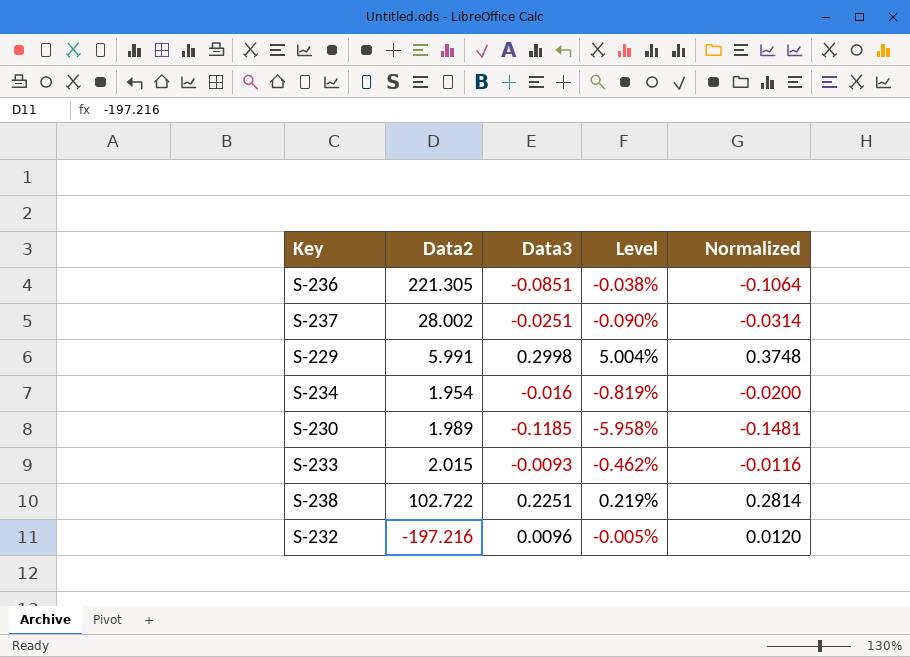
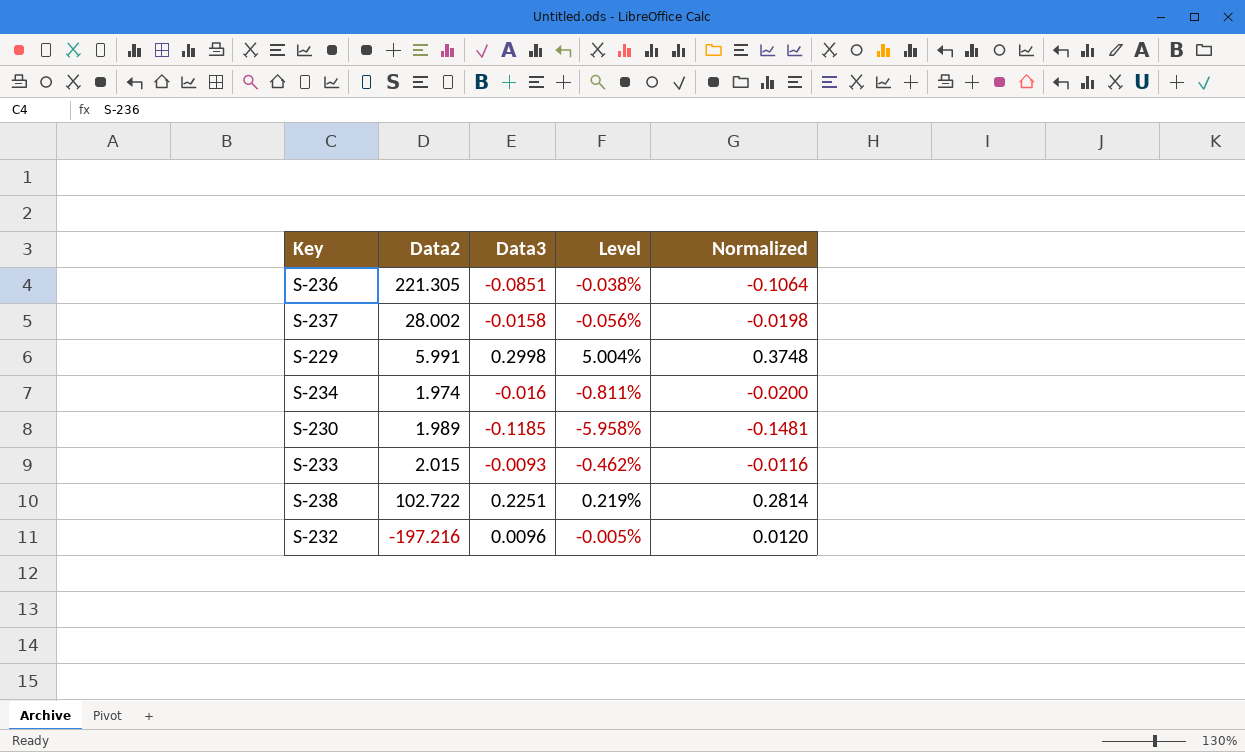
S-237 | Data3: -0.0251 -> -0.0158
S-237 | Level: -0.090% -> -0.056%
S-237 | Normalized: -0.0314 -> -0.0198
S-234 | Data2: 1.954 -> 1.974
S-234 | Level: -0.819% -> -0.811%

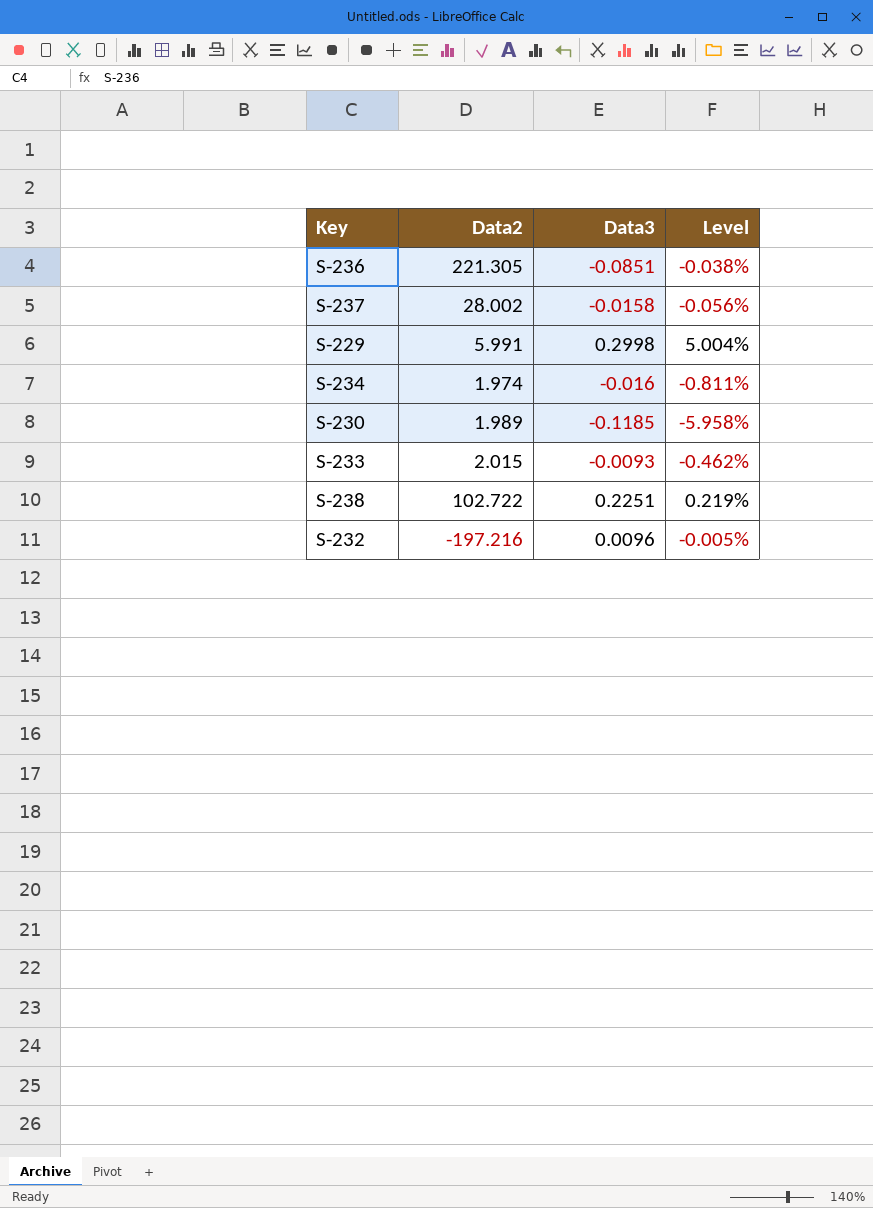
column Normalized | formula: [Data3] * 1.25 -> none

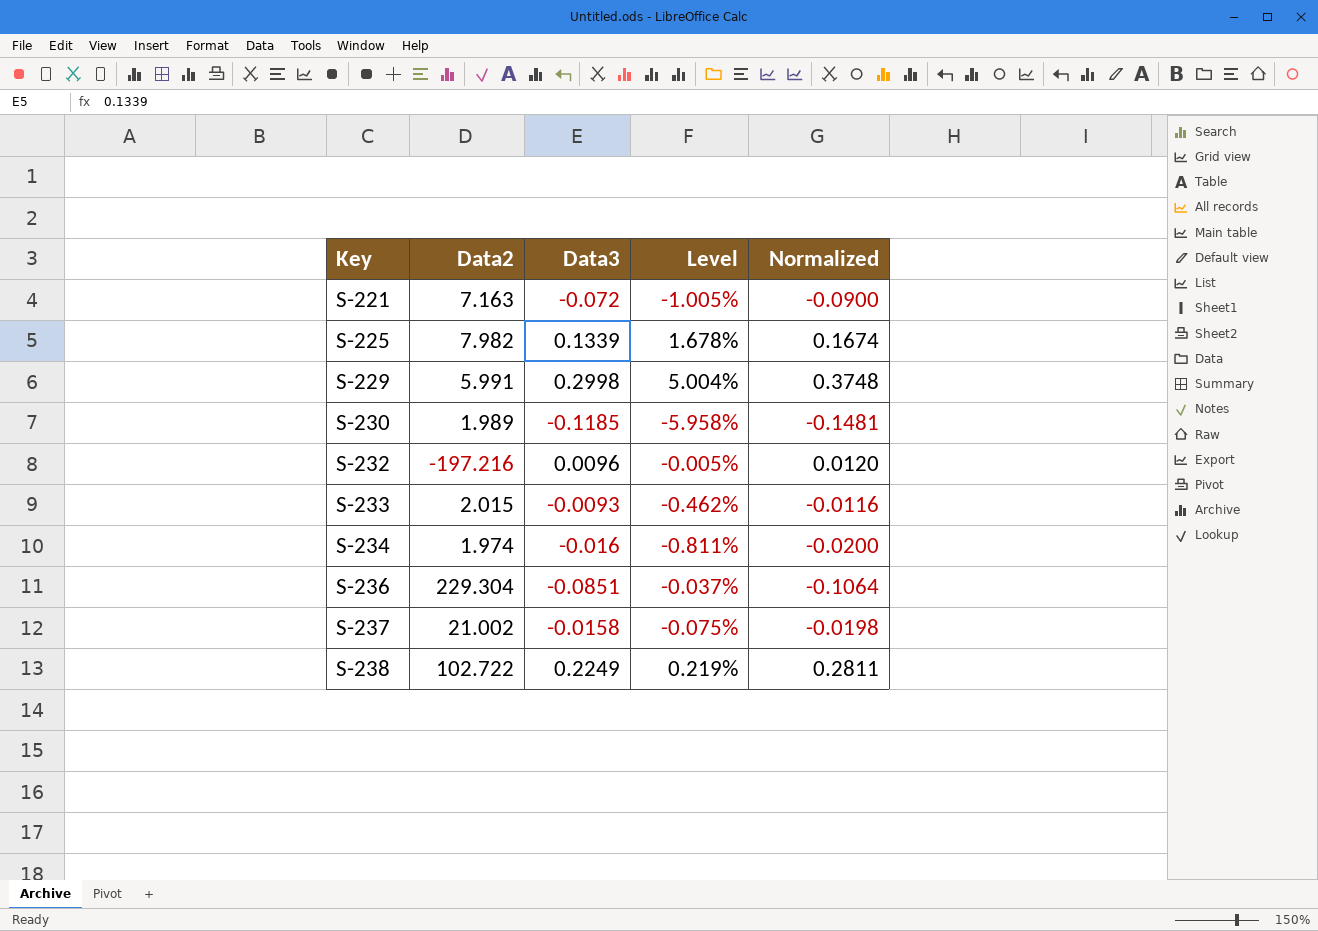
row order: none -> Key ascending
column Normalized | formula: none -> [Data3] * 1.25
row S-221: none -> 7.163 | -0.072 | -1.005% | -0.0900
row S-225: none -> 7.982 | 0.1339 | 1.678% | 0.1674
S-236 | Data2: 221.305 -> 229.304
S-236 | Level: -0.038% -> -0.037%
S-237 | Data2: 28.002 -> 21.002
S-237 | Level: -0.056% -> -0.075%
S-238 | Data3: 0.2251 -> 0.2249

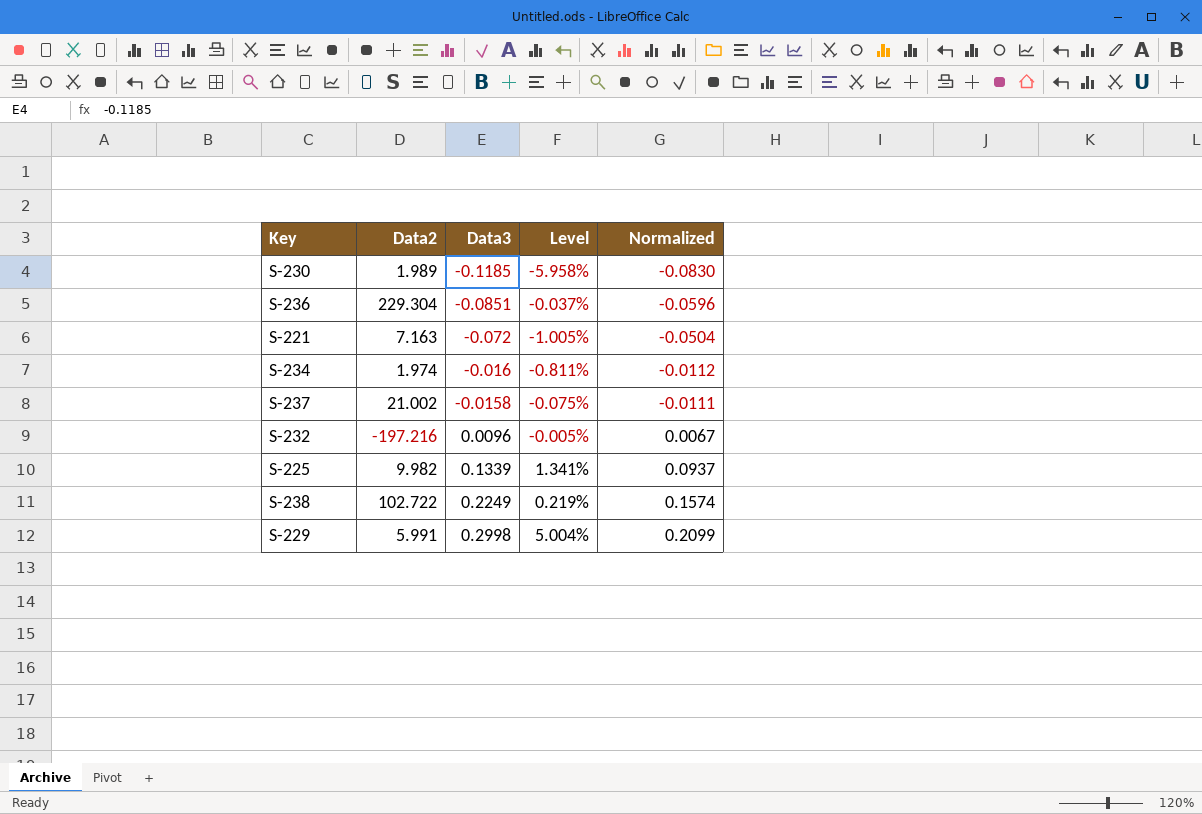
row order: Key ascending -> Data3 ascending
column Normalized | formula: [Data3] * 1.25 -> [Data3] * 0.7
row S-233: 2.015 | -0.0093 | -0.462% | -0.0116 -> none
S-225 | Data2: 7.982 -> 9.982
S-225 | Level: 1.678% -> 1.341%

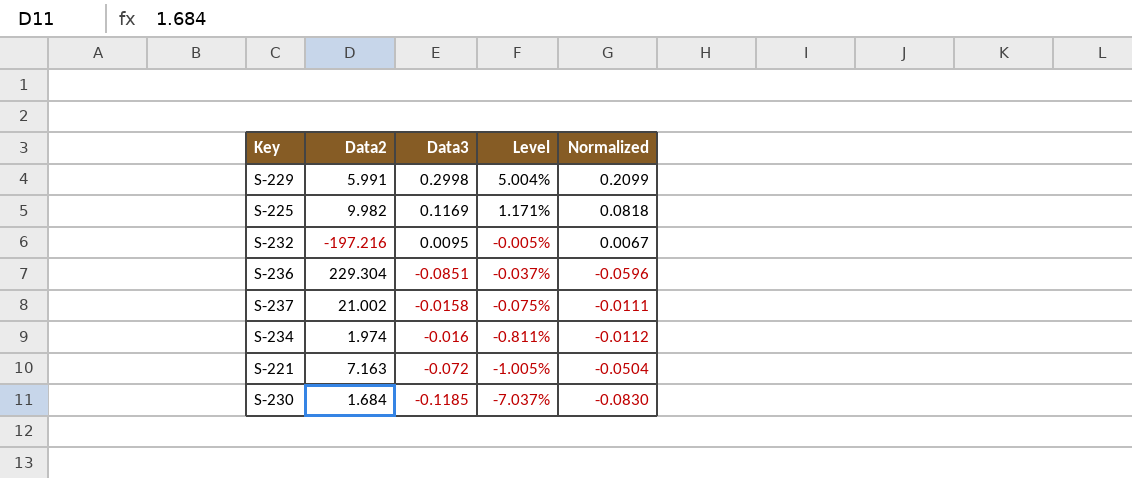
row order: Data3 ascending -> Level descending
row S-238: 102.722 | 0.2249 | 0.219% | 0.1574 -> none
S-225 | Data3: 0.1339 -> 0.1169
S-225 | Level: 1.341% -> 1.171%
S-225 | Normalized: 0.0937 -> 0.0818
S-232 | Data3: 0.0096 -> 0.0095
S-230 | Data2: 1.989 -> 1.684
S-230 | Level: -5.958% -> -7.037%

